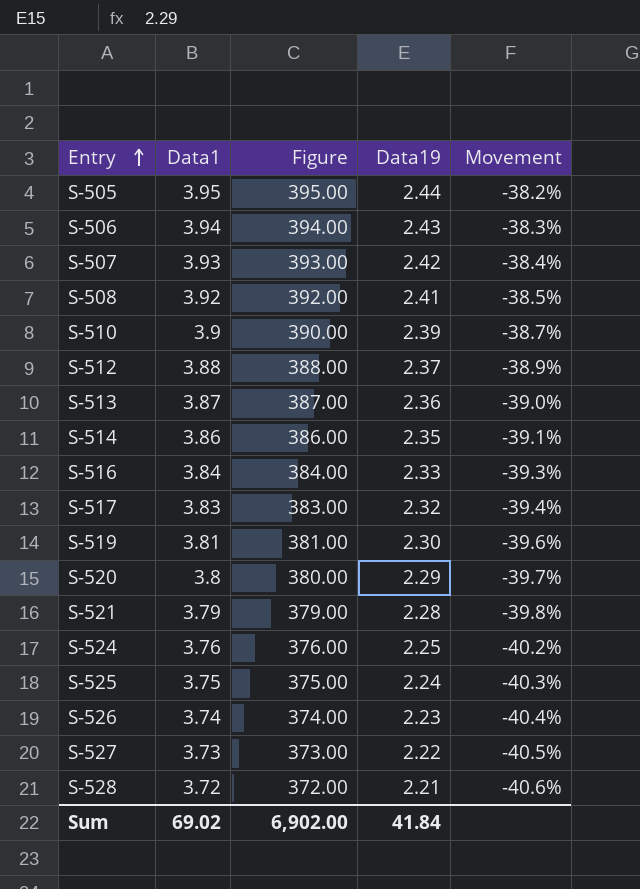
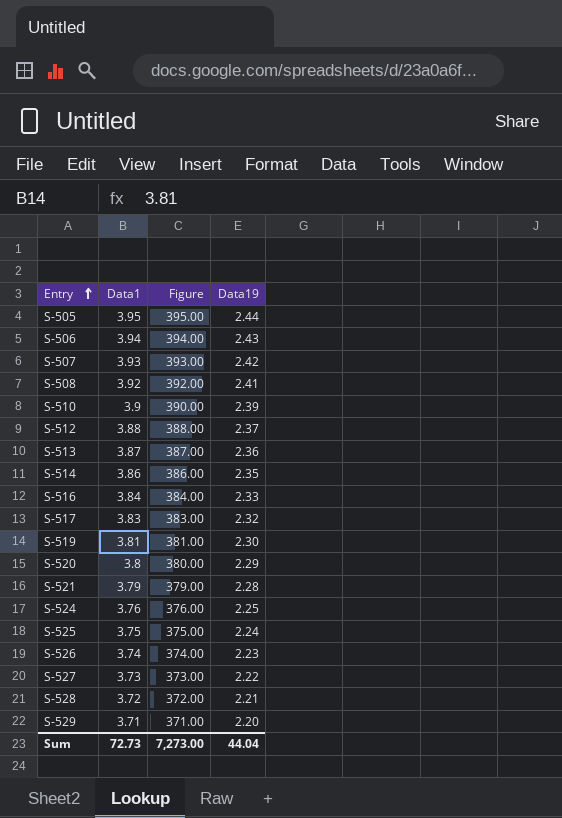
column Movement | formula: ([Data19] - [Data1]) / [Data1] -> none
row S-529: none -> 3.71 | 371.00 | 2.20
Sum | Data1: 69.02 -> 72.73
Sum | Figure: 6,902.00 -> 7,273.00
Sum | Data19: 41.84 -> 44.04

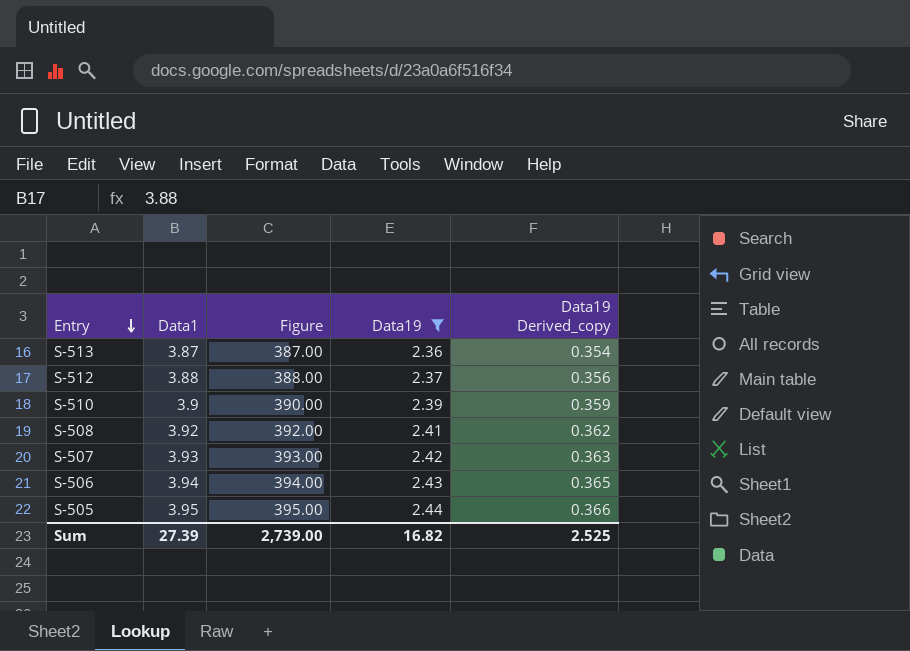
filter: none -> Data19 >= 2.36
row order: Entry ascending -> Entry descending
column Data19 Derived_copy | formula: none -> [Data19] * 0.15
Sum | Data1: 72.73 -> 27.39
Sum | Figure: 7,273.00 -> 2,739.00
Sum | Data19: 44.04 -> 16.82

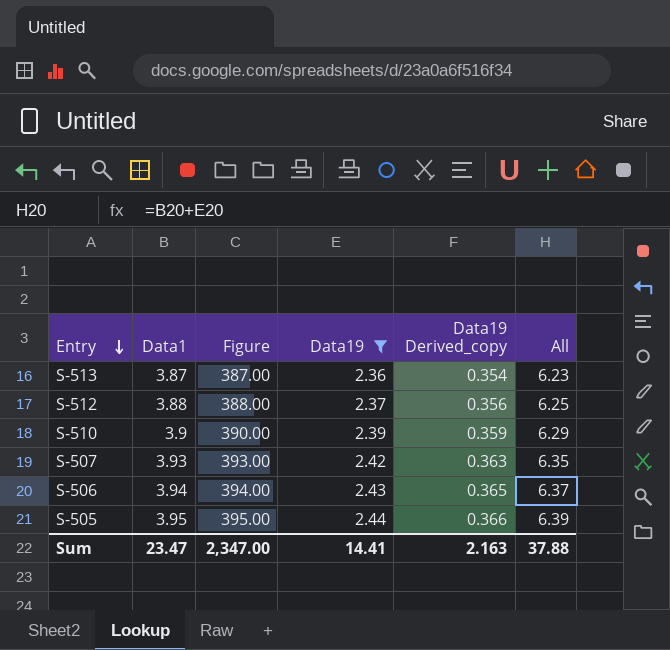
column All | formula: none -> [Data1] + [Data19]
row S-508: 3.92 | 392.00 | 2.41 | 0.362 -> none
Sum | Data1: 27.39 -> 23.47
Sum | Figure: 2,739.00 -> 2,347.00
Sum | Data19: 16.82 -> 14.41
Sum | Data19 Derived_copy: 2.525 -> 2.163

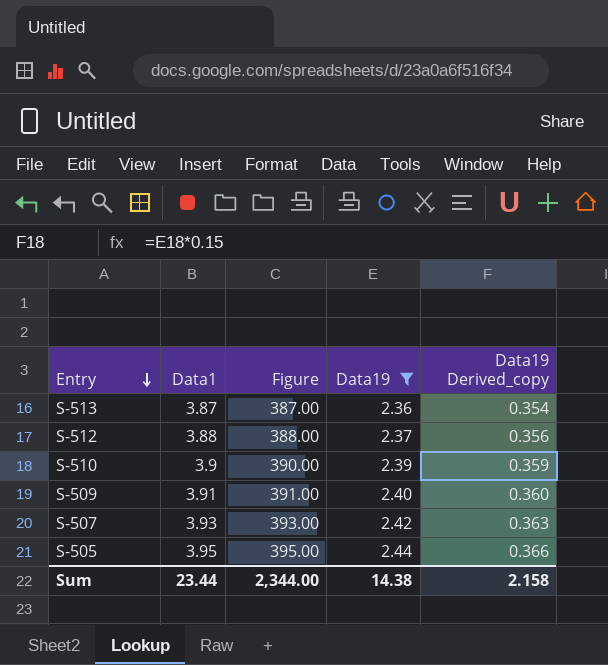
column All | formula: [Data1] + [Data19] -> none
row S-506: 3.94 | 394.00 | 2.43 | 0.365 | 6.37 -> none
row S-509: none -> 3.91 | 391.00 | 2.40 | 0.360
Sum | Data1: 23.47 -> 23.44
Sum | Figure: 2,347.00 -> 2,344.00
Sum | Data19: 14.41 -> 14.38
Sum | Data19 Derived_copy: 2.163 -> 2.158

